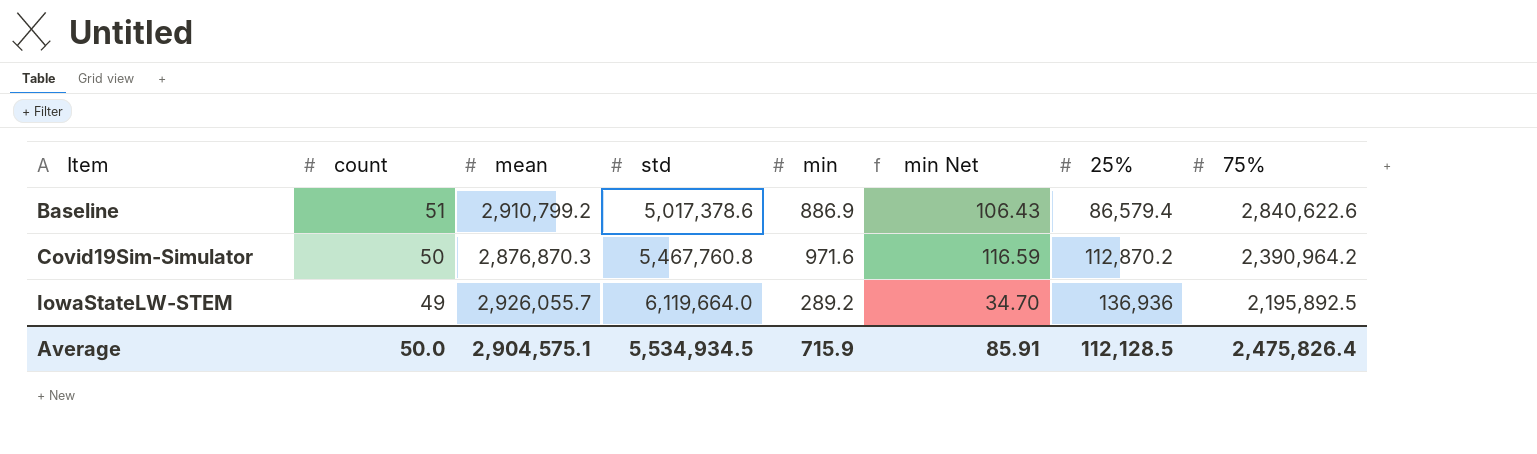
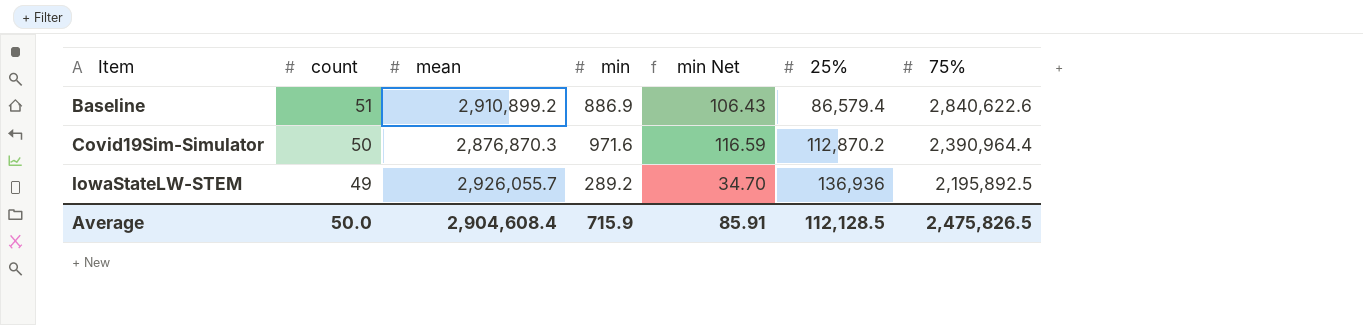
column std | position: 4 -> none
Baseline | mean: 2,910,799.2 -> 2,910,899.2
Covid19Sim-Simulator | 75%: 2,390,964.2 -> 2,390,964.4
Average | mean: 2,904,575.1 -> 2,904,608.4
Average | 75%: 2,475,826.4 -> 2,475,826.5

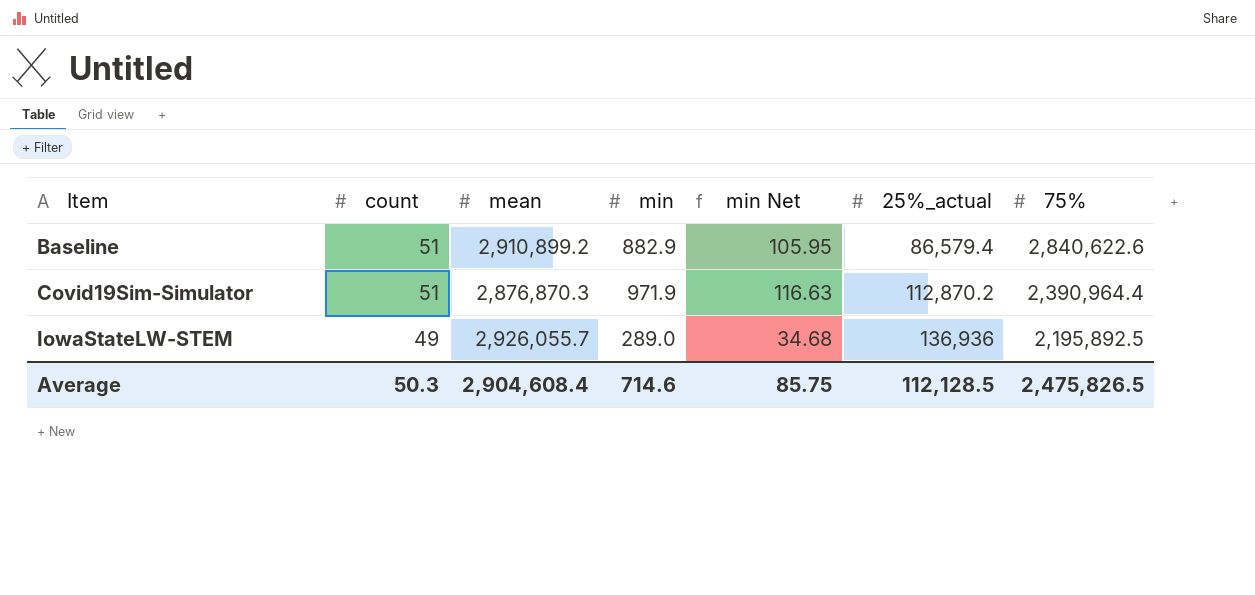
column name: 25% -> 25%_actual
Baseline | min: 886.9 -> 882.9
Baseline | min Net: 106.43 -> 105.95
Covid19Sim-Simulator | count: 50 -> 51
Covid19Sim-Simulator | min: 971.6 -> 971.9
Covid19Sim-Simulator | min Net: 116.59 -> 116.63
IowaStateLW-STEM | min: 289.2 -> 289.0
IowaStateLW-STEM | min Net: 34.70 -> 34.68
Average | count: 50.0 -> 50.3
Average | min: 715.9 -> 714.6
Average | min Net: 85.91 -> 85.75

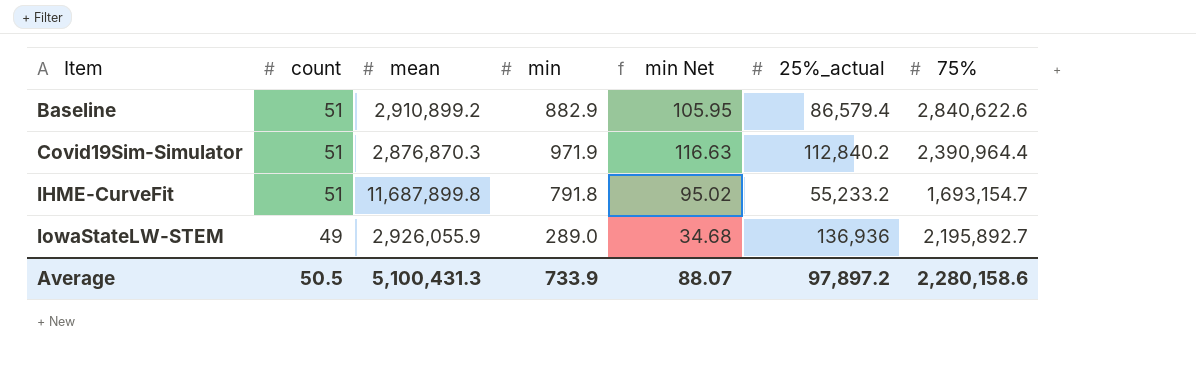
Covid19Sim-Simulator | 25%_actual: 112,870.2 -> 112,840.2
row IHME-CurveFit: none -> 51 | 11,687,899.8 | 791.8 | 95.02 | 55,233.2 | 1,693,154.7
IowaStateLW-STEM | mean: 2,926,055.7 -> 2,926,055.9
IowaStateLW-STEM | 75%: 2,195,892.5 -> 2,195,892.7
Average | count: 50.3 -> 50.5
Average | mean: 2,904,608.4 -> 5,100,431.3
Average | min: 714.6 -> 733.9
Average | min Net: 85.75 -> 88.07
Average | 25%_actual: 112,128.5 -> 97,897.2
Average | 75%: 2,475,826.5 -> 2,280,158.6

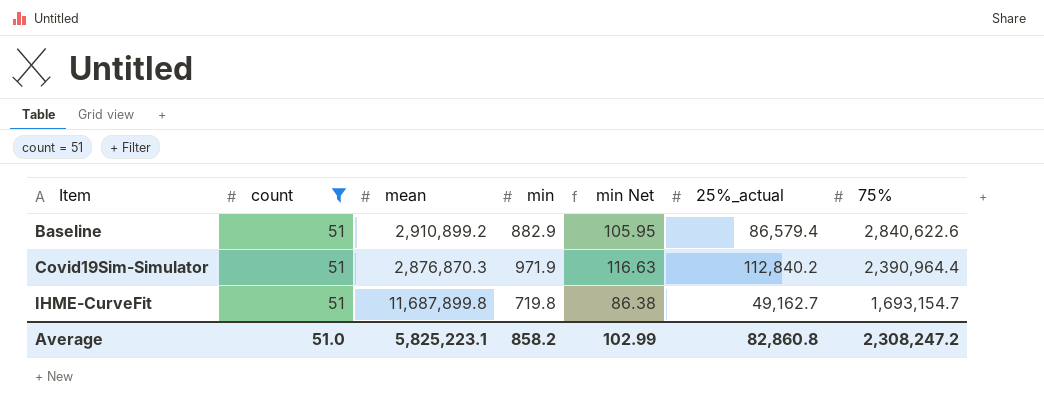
filter: none -> count = 51
IHME-CurveFit | min: 791.8 -> 719.8
IHME-CurveFit | min Net: 95.02 -> 86.38
IHME-CurveFit | 25%_actual: 55,233.2 -> 49,162.7
Average | count: 50.5 -> 51.0
Average | mean: 5,100,431.3 -> 5,825,223.1
Average | min: 733.9 -> 858.2
Average | min Net: 88.07 -> 102.99
Average | 25%_actual: 97,897.2 -> 82,860.8
Average | 75%: 2,280,158.6 -> 2,308,247.2

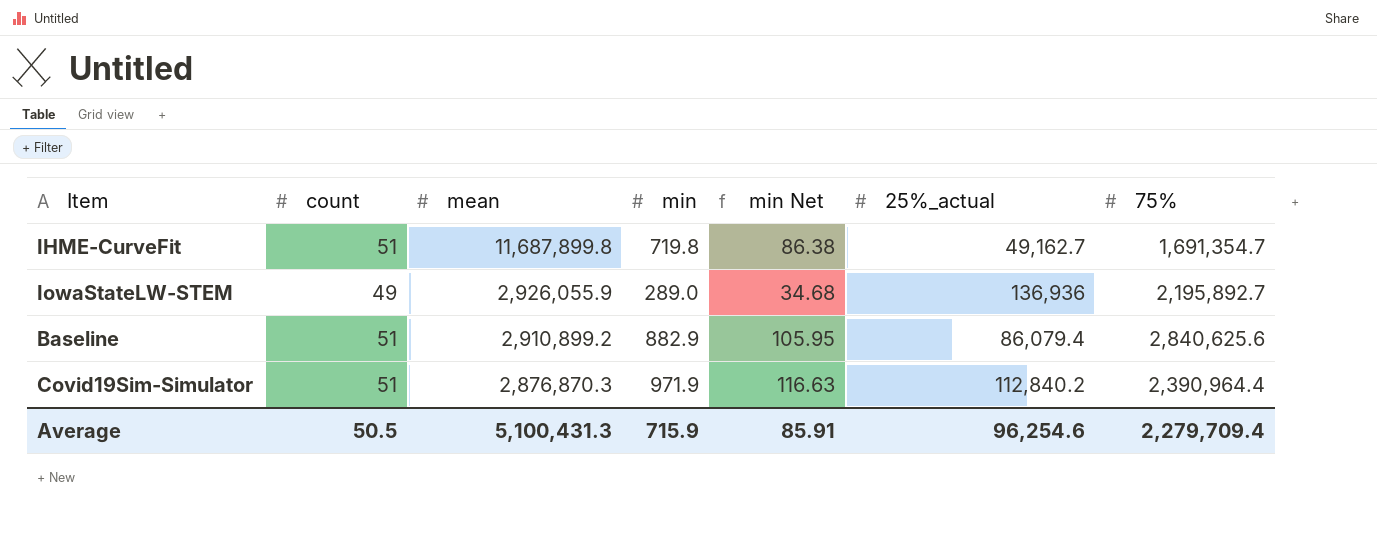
filter: count = 51 -> none
row order: Item ascending -> mean descending
IHME-CurveFit | 75%: 1,693,154.7 -> 1,691,354.7
Baseline | 25%_actual: 86,579.4 -> 86,079.4
Baseline | 75%: 2,840,622.6 -> 2,840,625.6
Average | count: 51.0 -> 50.5
Average | mean: 5,825,223.1 -> 5,100,431.3
Average | min: 858.2 -> 715.9
Average | min Net: 102.99 -> 85.91
Average | 25%_actual: 82,860.8 -> 96,254.6
Average | 75%: 2,308,247.2 -> 2,279,709.4

